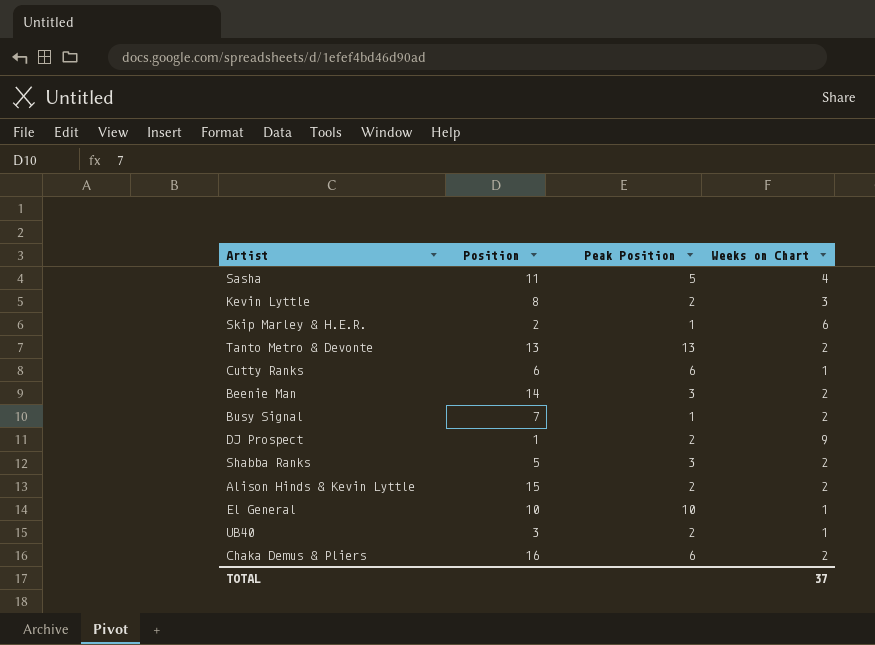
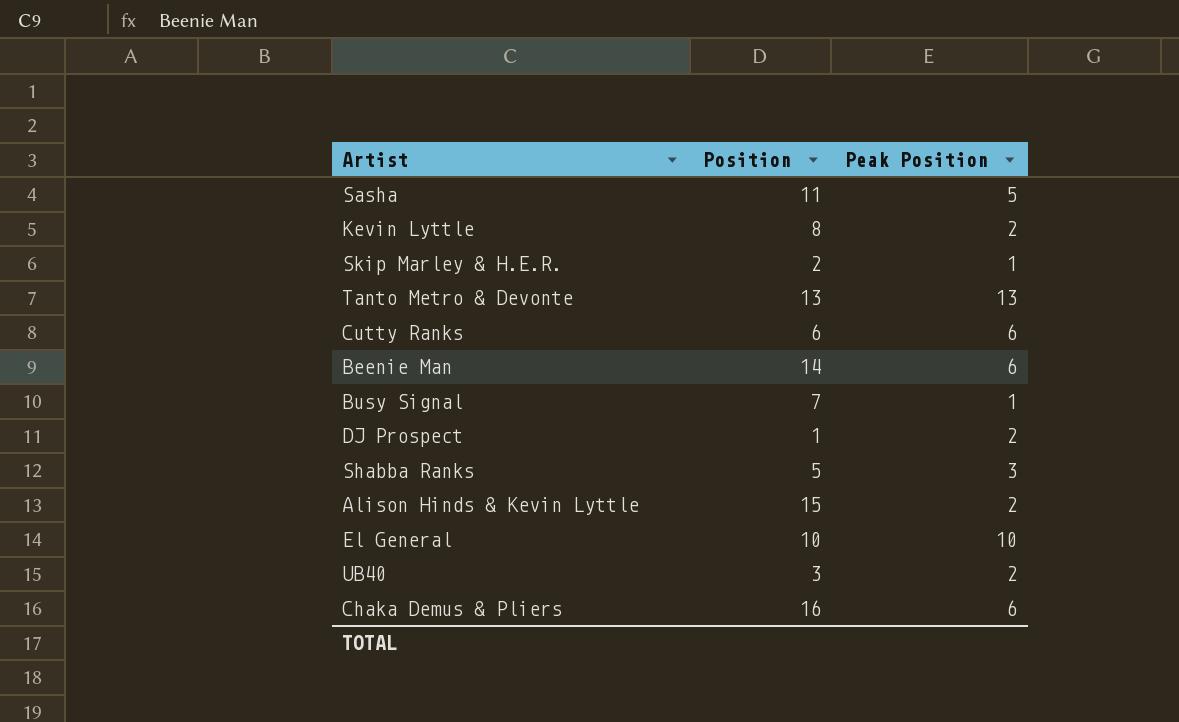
column Weeks on Chart | position: 4 -> none
Beenie Man | Peak Position: 3 -> 6

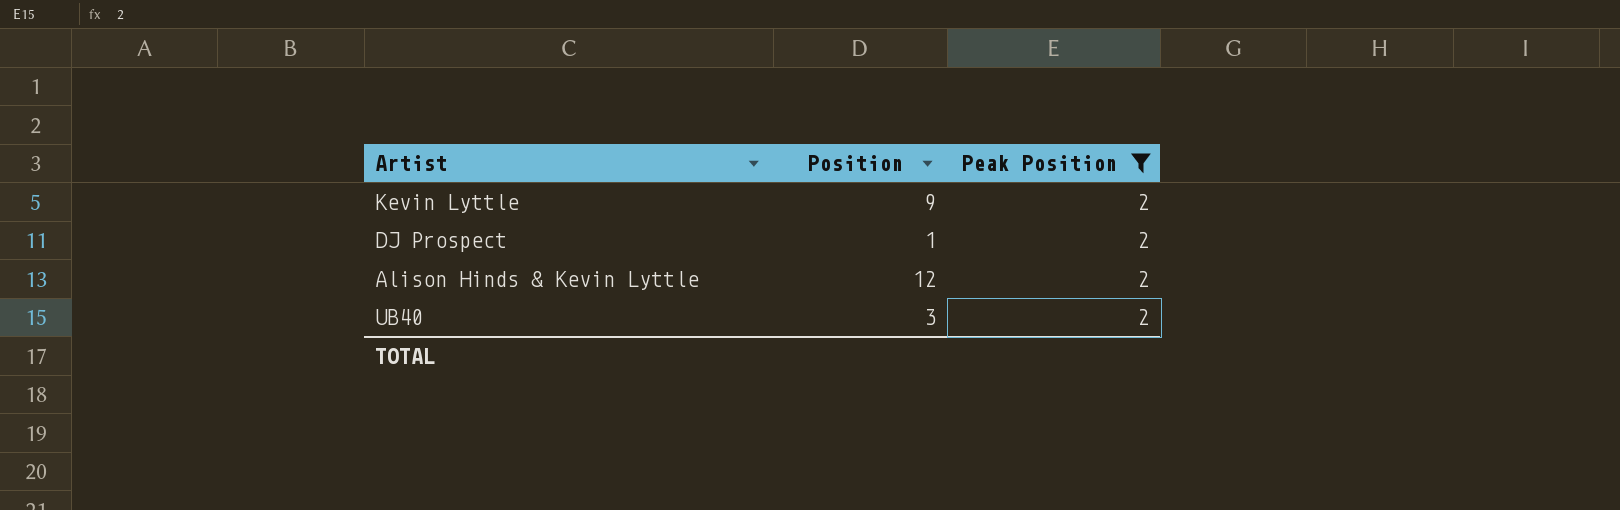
filter: none -> Peak Position = 2
Kevin Lyttle | Position: 8 -> 9
Alison Hinds & Kevin Lyttle | Position: 15 -> 12

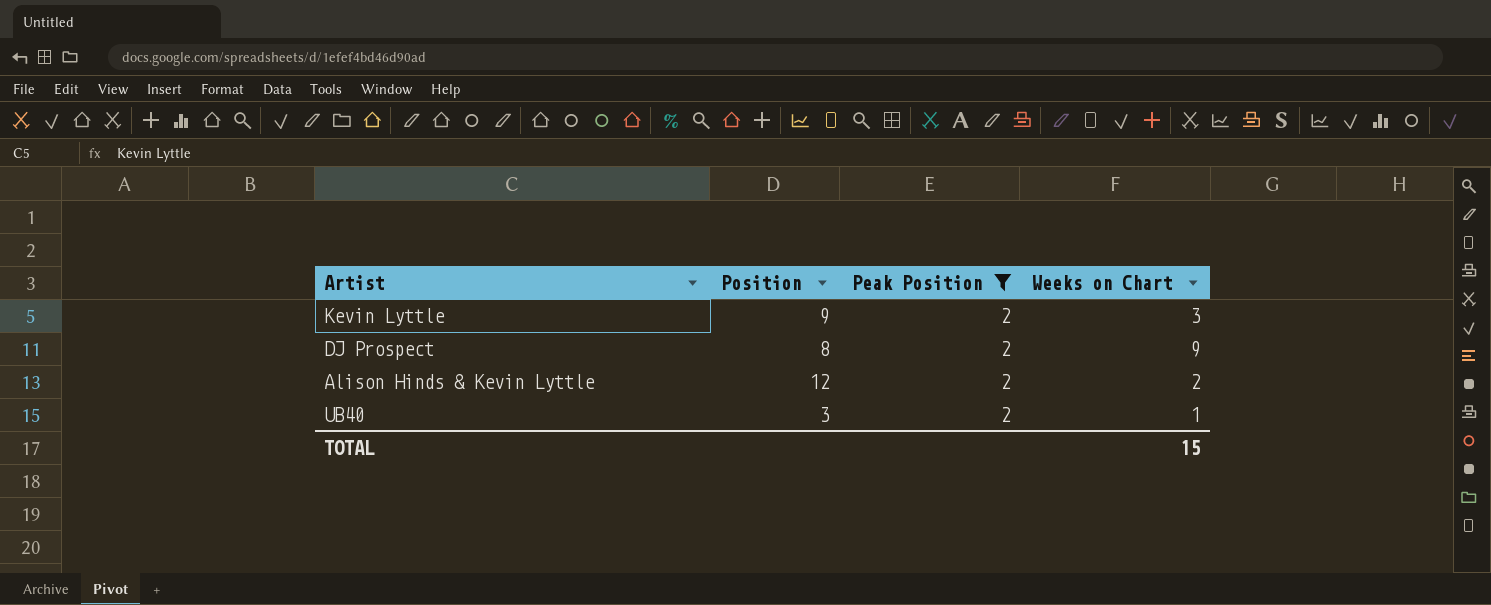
column Weeks on Chart | position: none -> 4
DJ Prospect | Position: 1 -> 8

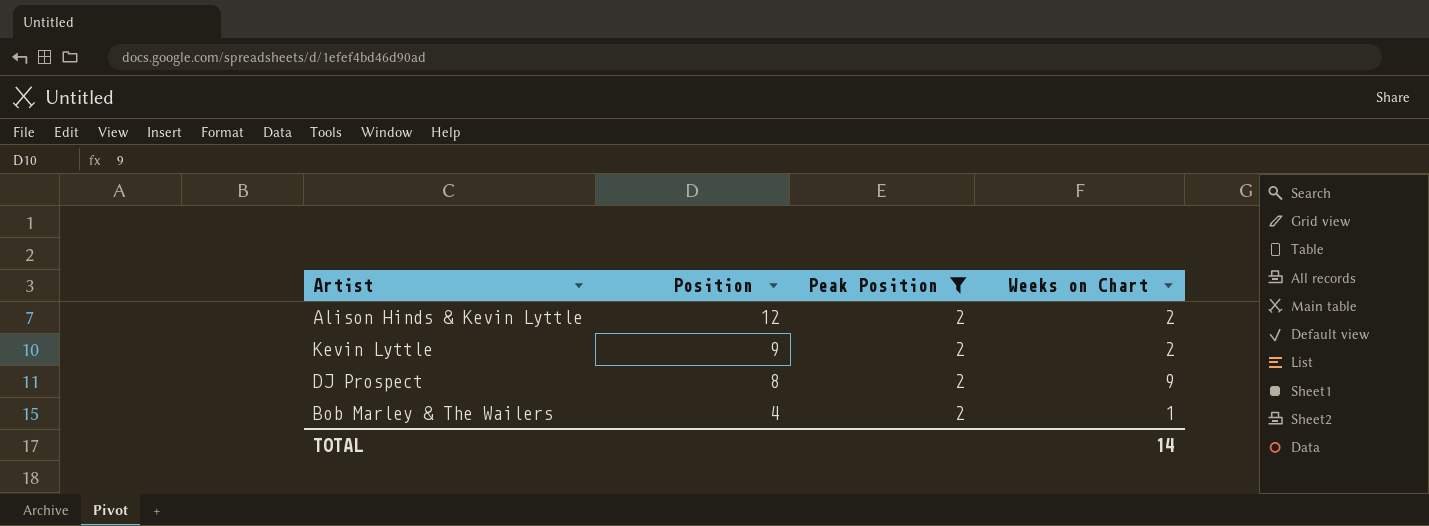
row order: none -> Position descending
row UB40: 3 | 2 | 1 -> none
Kevin Lyttle | Weeks on Chart: 3 -> 2
row Bob Marley & The Wailers: none -> 4 | 2 | 1
TOTAL | Weeks on Chart: 15 -> 14

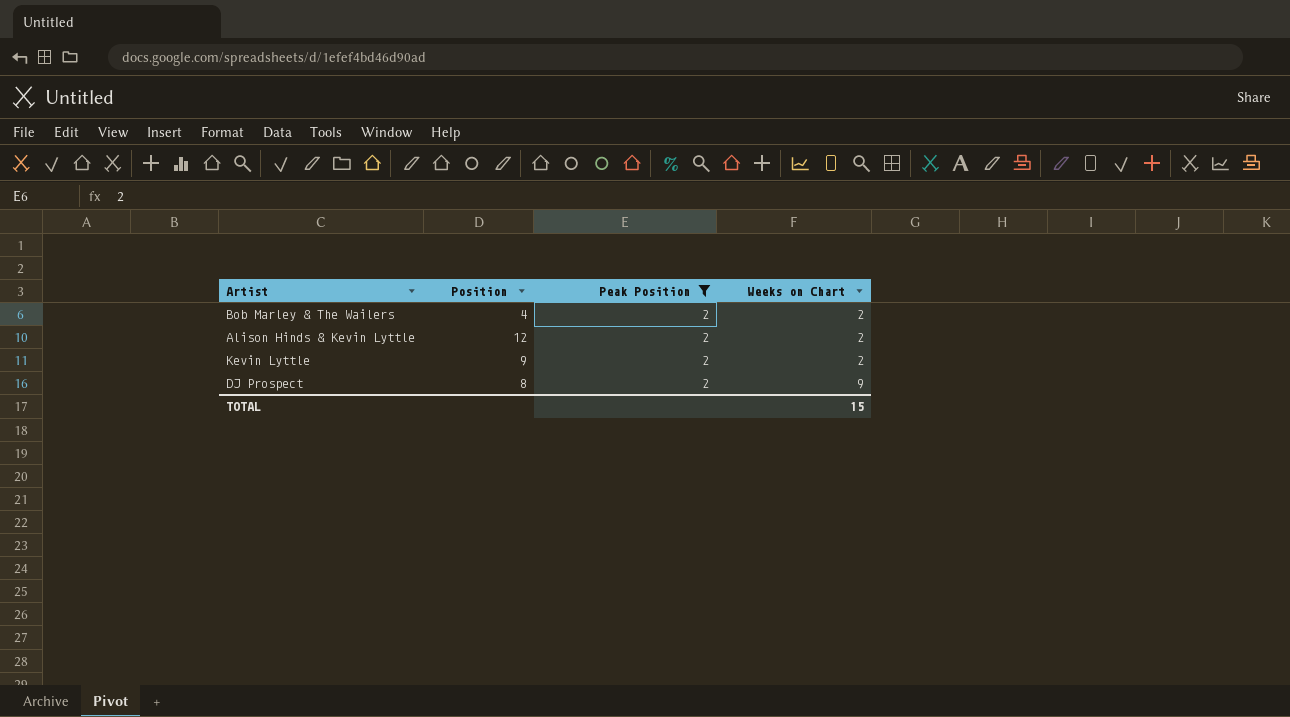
row order: Position descending -> Weeks on Chart ascending
Bob Marley & The Wailers | Weeks on Chart: 1 -> 2
TOTAL | Weeks on Chart: 14 -> 15

